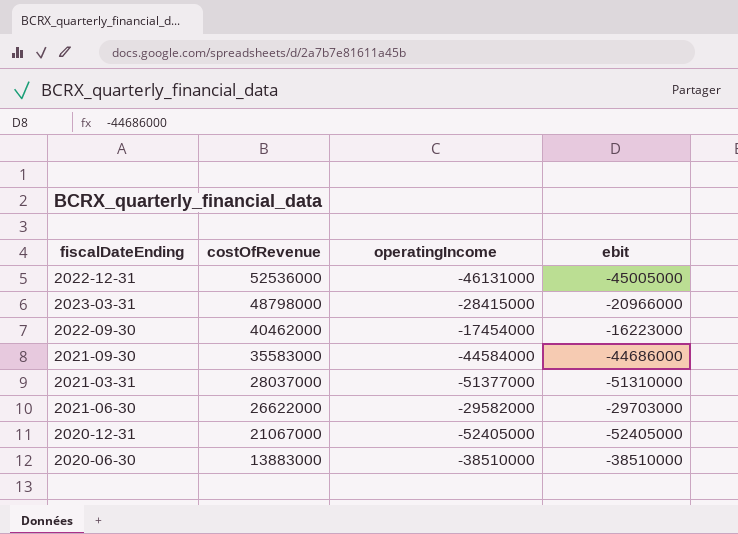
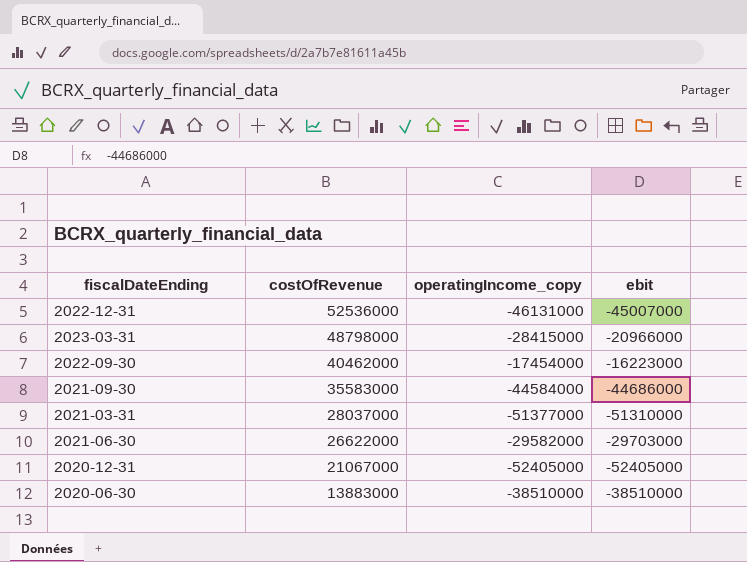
column name: operatingIncome -> operatingIncome_copy
2022-12-31 | ebit: -45005000 -> -45007000

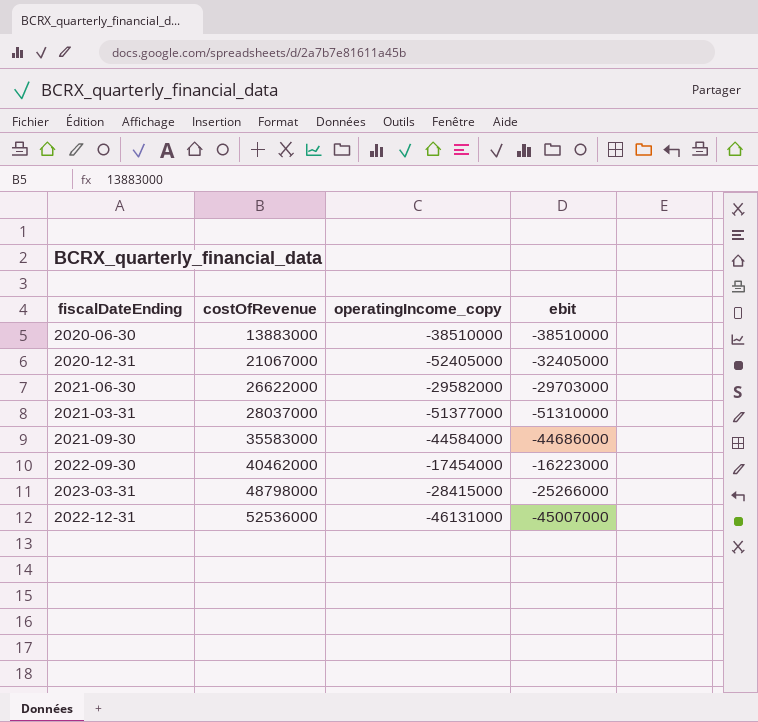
row order: costOfRevenue descending -> costOfRevenue ascending
2020-12-31 | ebit: -52405000 -> -32405000
2023-03-31 | ebit: -20966000 -> -25266000

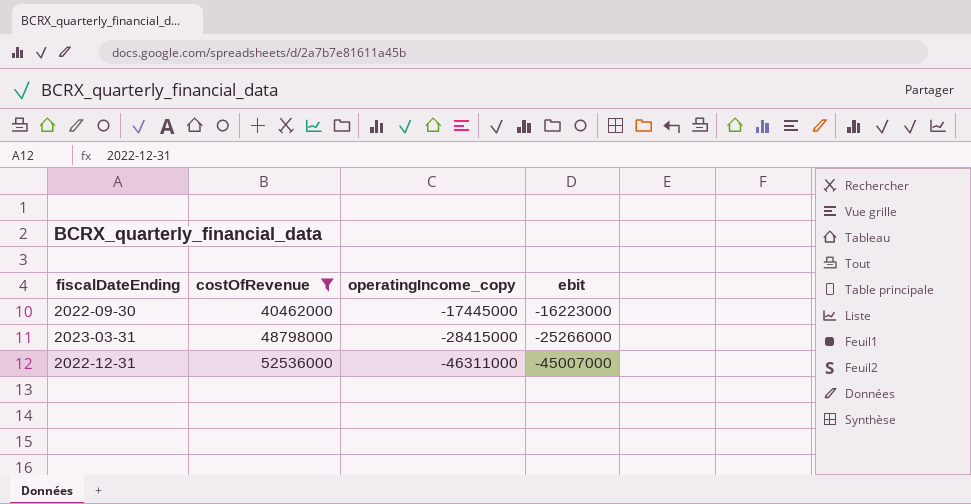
filter: none -> costOfRevenue >= 40462000
2022-09-30 | operatingIncome_copy: -17454000 -> -17445000
2022-12-31 | operatingIncome_copy: -46131000 -> -46311000

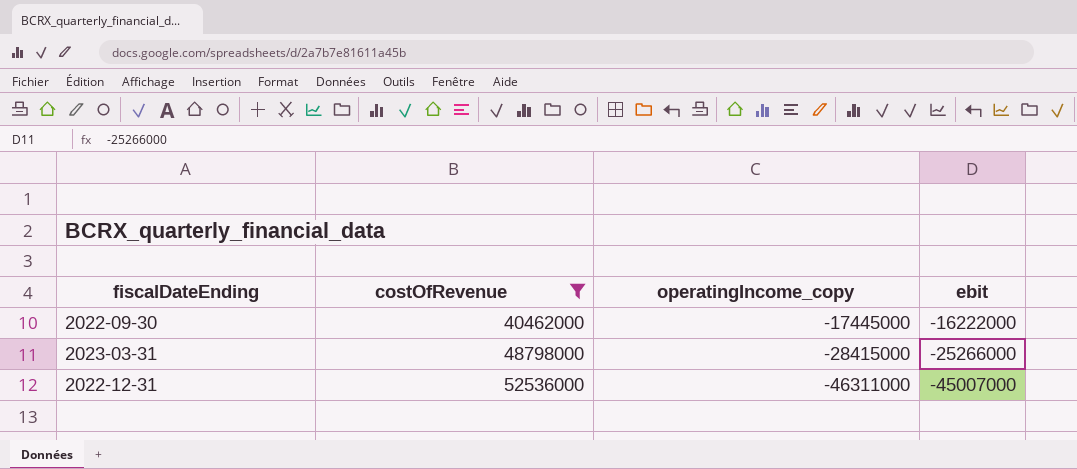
2022-09-30 | ebit: -16223000 -> -16222000

